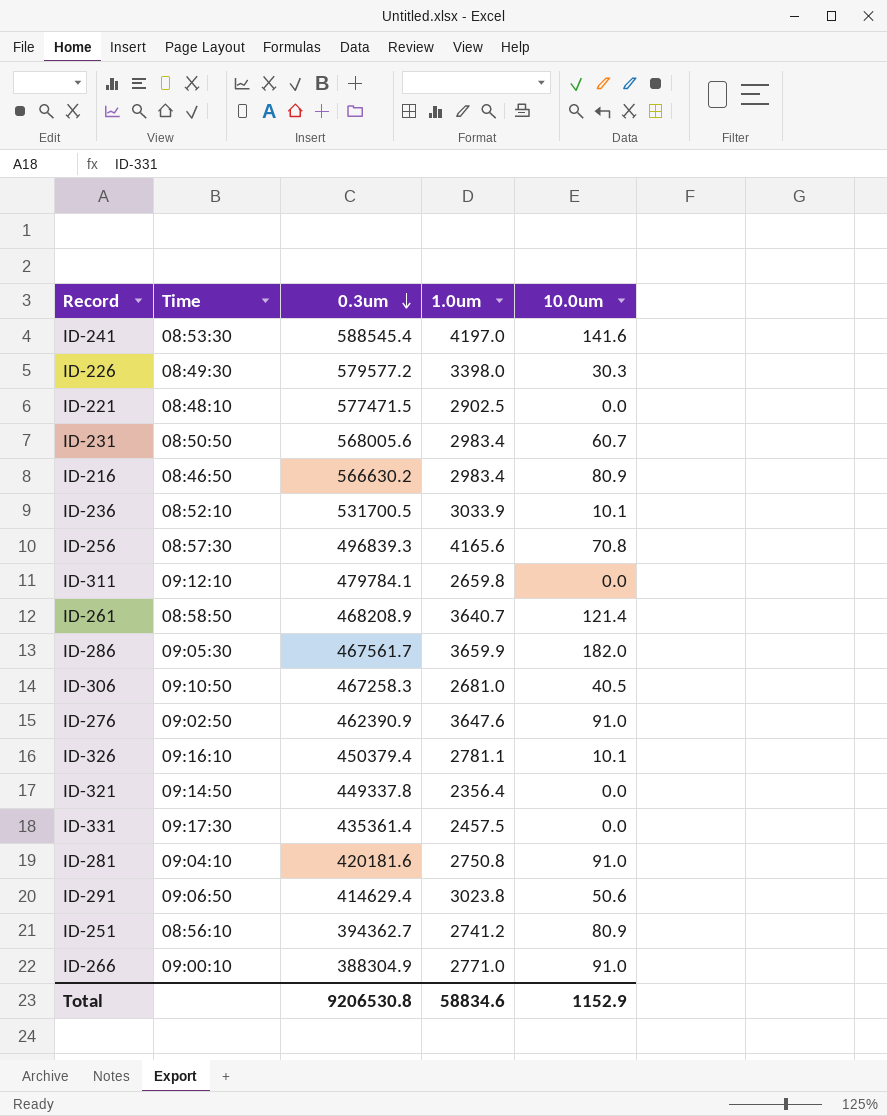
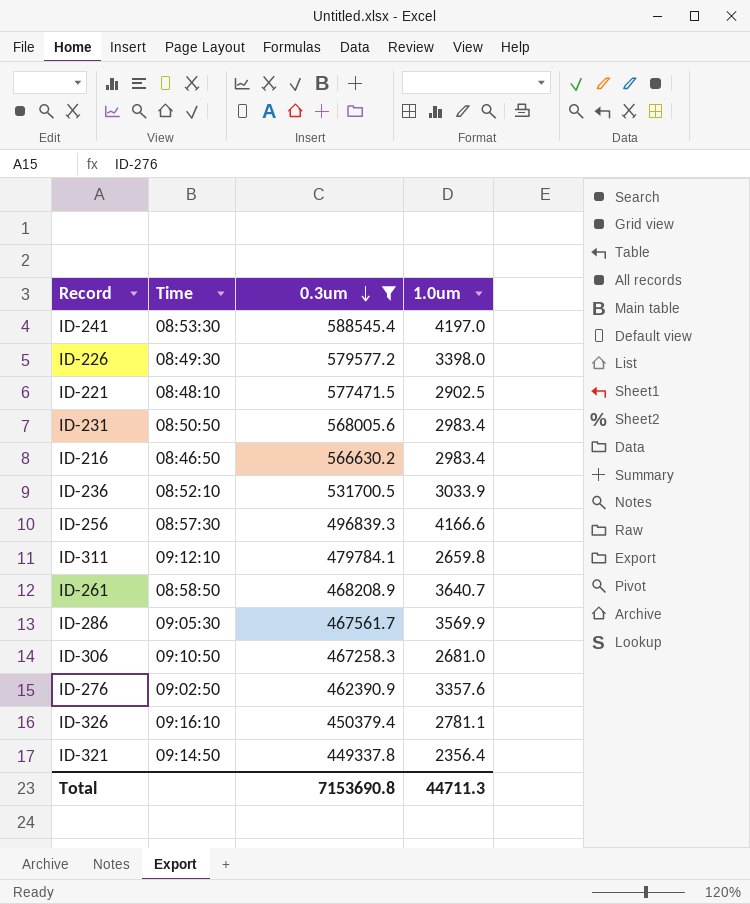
filter: none -> 0.3um >= 449337.8
column 10.0um | position: 5 -> none
ID-256 | 1.0um: 4165.6 -> 4166.6
ID-286 | 1.0um: 3659.9 -> 3569.9
ID-276 | 1.0um: 3647.6 -> 3357.6
Total | 0.3um: 9206530.8 -> 7153690.8
Total | 1.0um: 58834.6 -> 44711.3

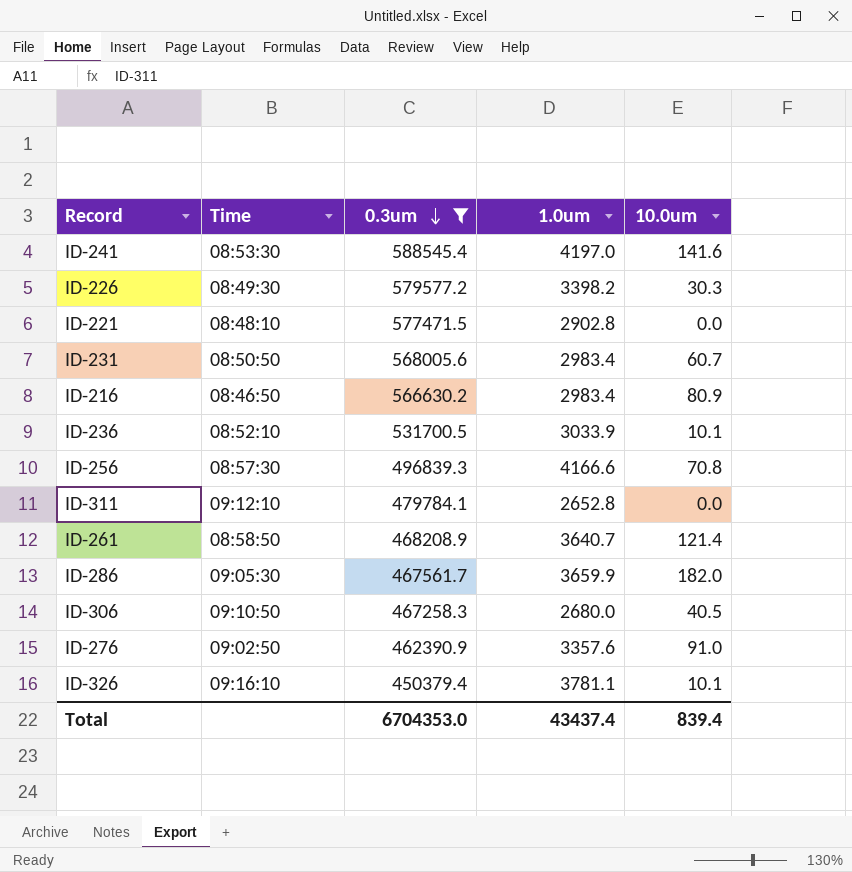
column 10.0um | position: none -> 5
row ID-321: 09:14:50 | 449337.8 | 2356.4 -> none
ID-226 | 1.0um: 3398.0 -> 3398.2
ID-221 | 1.0um: 2902.5 -> 2902.8
ID-311 | 1.0um: 2659.8 -> 2652.8
ID-286 | 1.0um: 3569.9 -> 3659.9
ID-306 | 1.0um: 2681.0 -> 2680.0
ID-326 | 1.0um: 2781.1 -> 3781.1
Total | 0.3um: 7153690.8 -> 6704353.0
Total | 1.0um: 44711.3 -> 43437.4

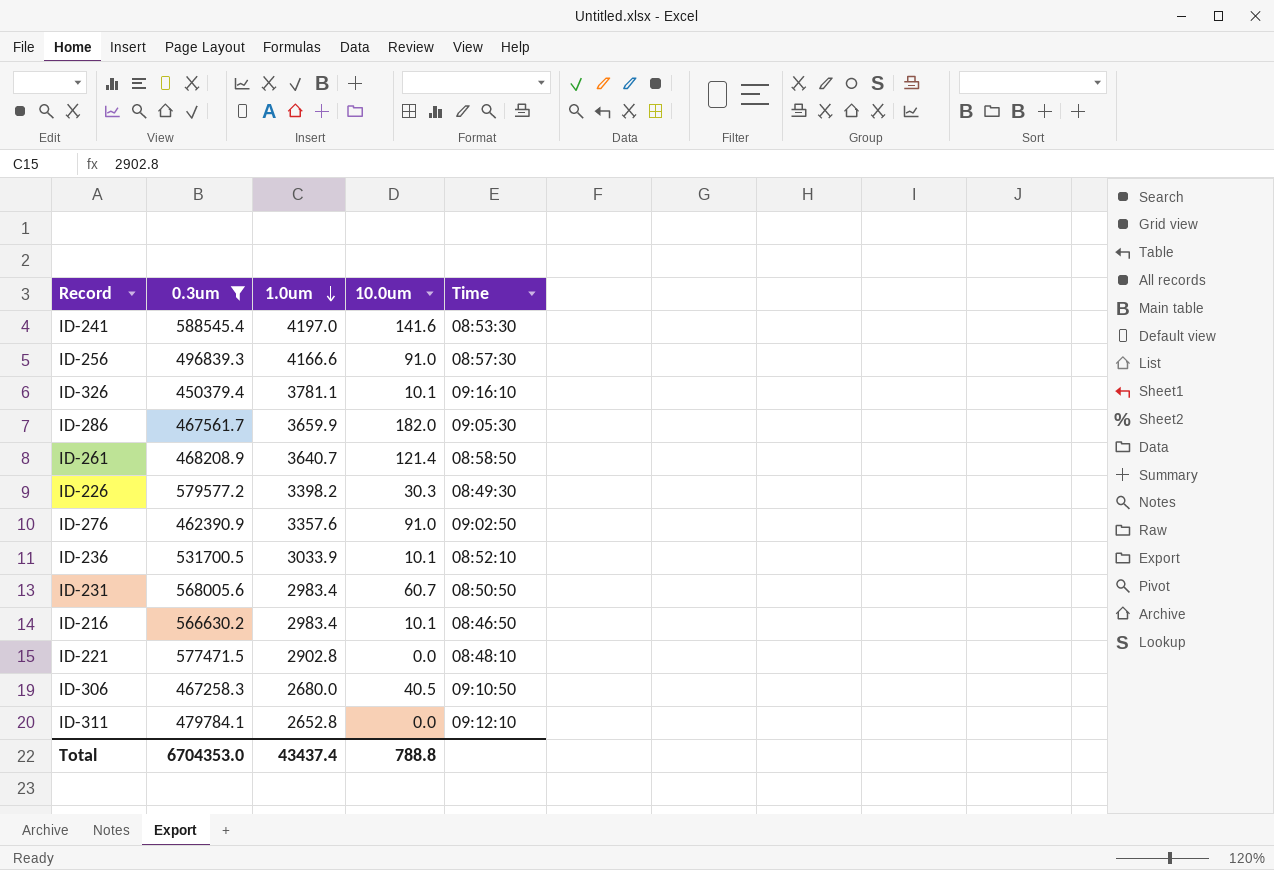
row order: 0.3um descending -> 1.0um descending
column Time | position: 2 -> 5
ID-256 | 10.0um: 70.8 -> 91.0
ID-216 | 10.0um: 80.9 -> 10.1
Total | 10.0um: 839.4 -> 788.8

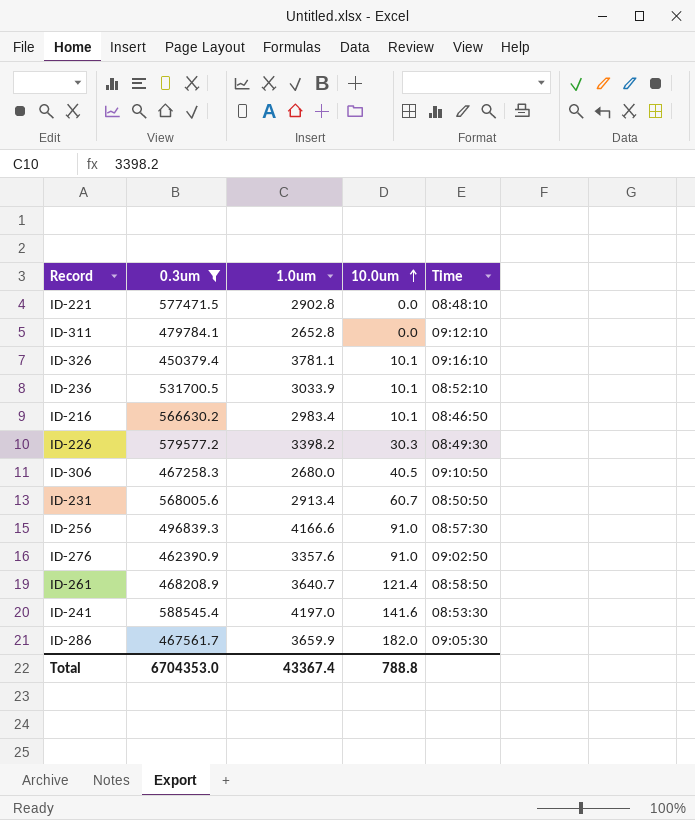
row order: 1.0um descending -> 10.0um ascending
ID-231 | 1.0um: 2983.4 -> 2913.4
Total | 1.0um: 43437.4 -> 43367.4

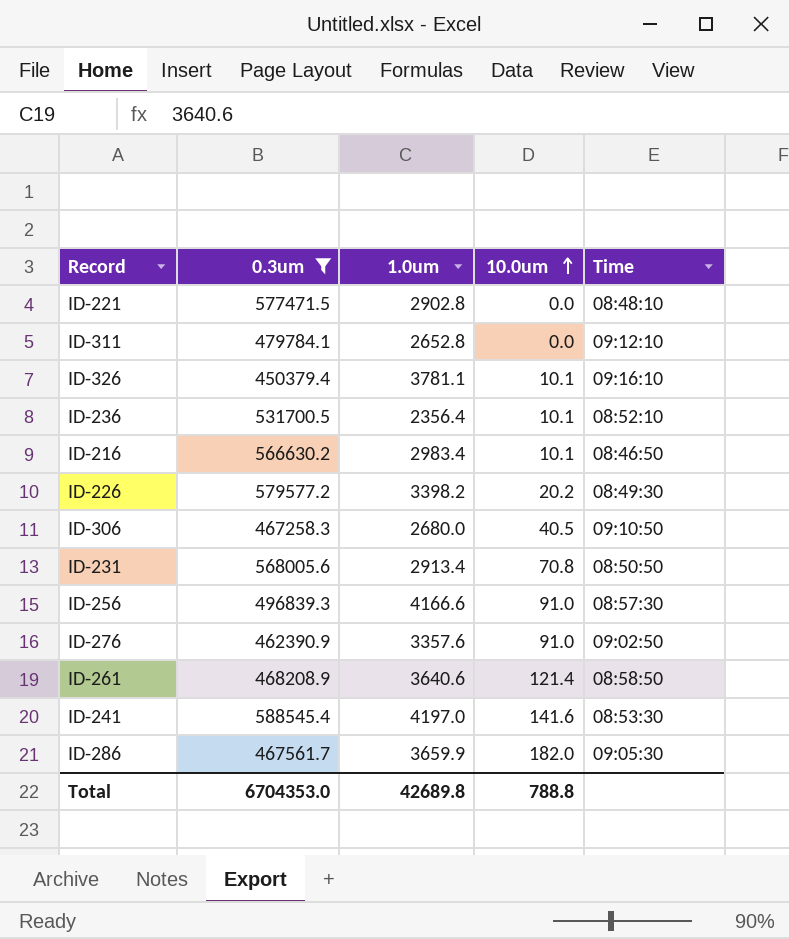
ID-236 | 1.0um: 3033.9 -> 2356.4
ID-226 | 10.0um: 30.3 -> 20.2
ID-231 | 10.0um: 60.7 -> 70.8
ID-261 | 1.0um: 3640.7 -> 3640.6
Total | 1.0um: 43367.4 -> 42689.8

